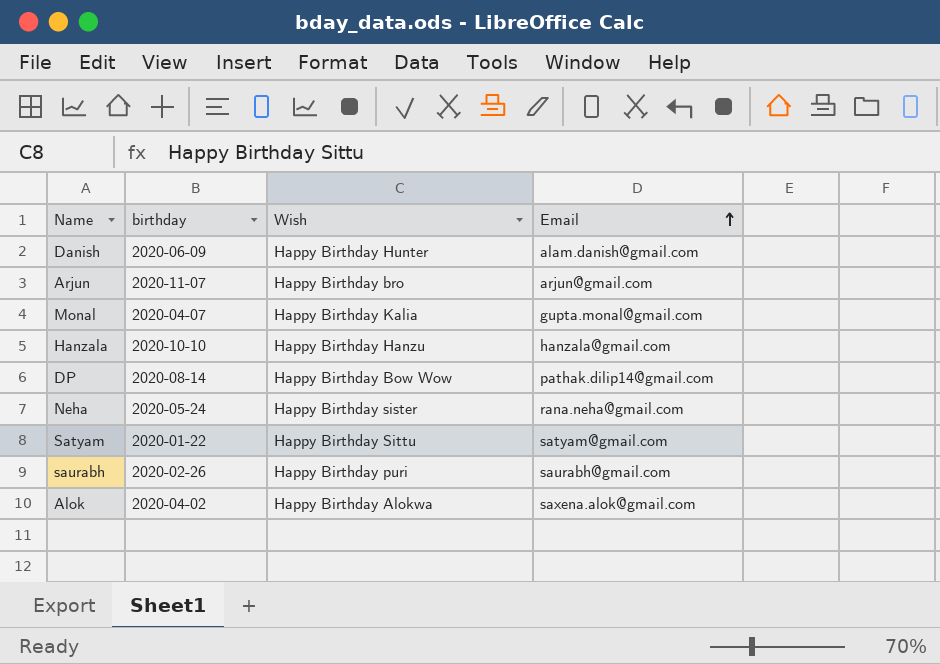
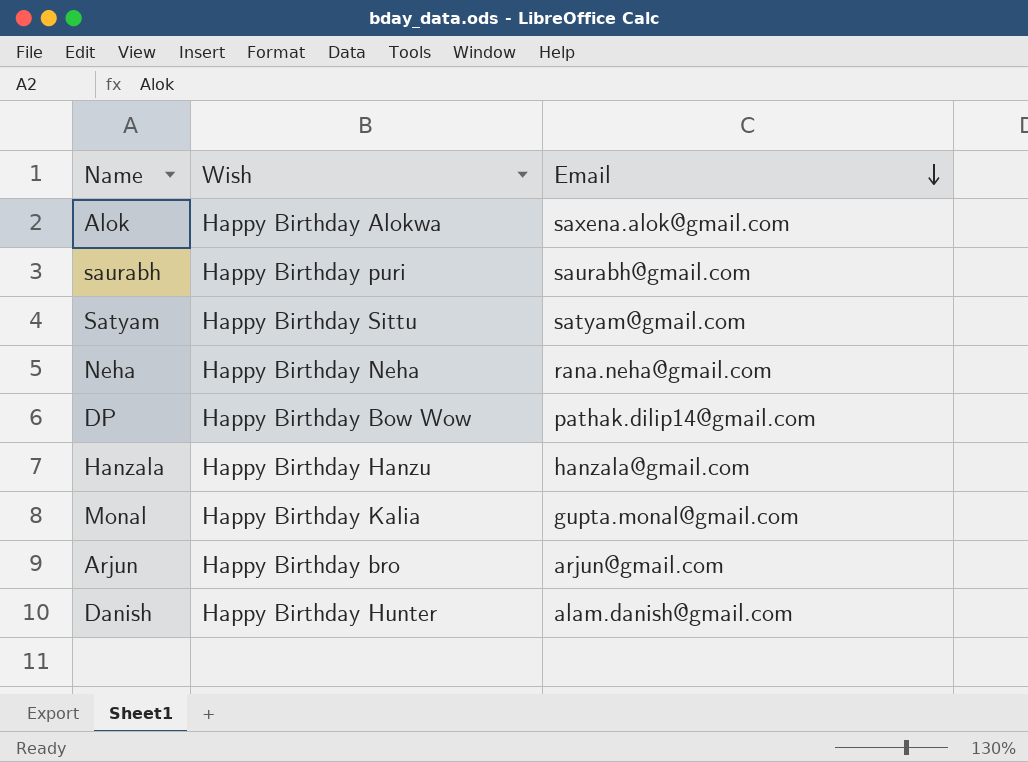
row order: Email ascending -> Email descending
column birthday | position: 2 -> none
Neha | Wish: Happy Birthday sister -> Happy Birthday Neha

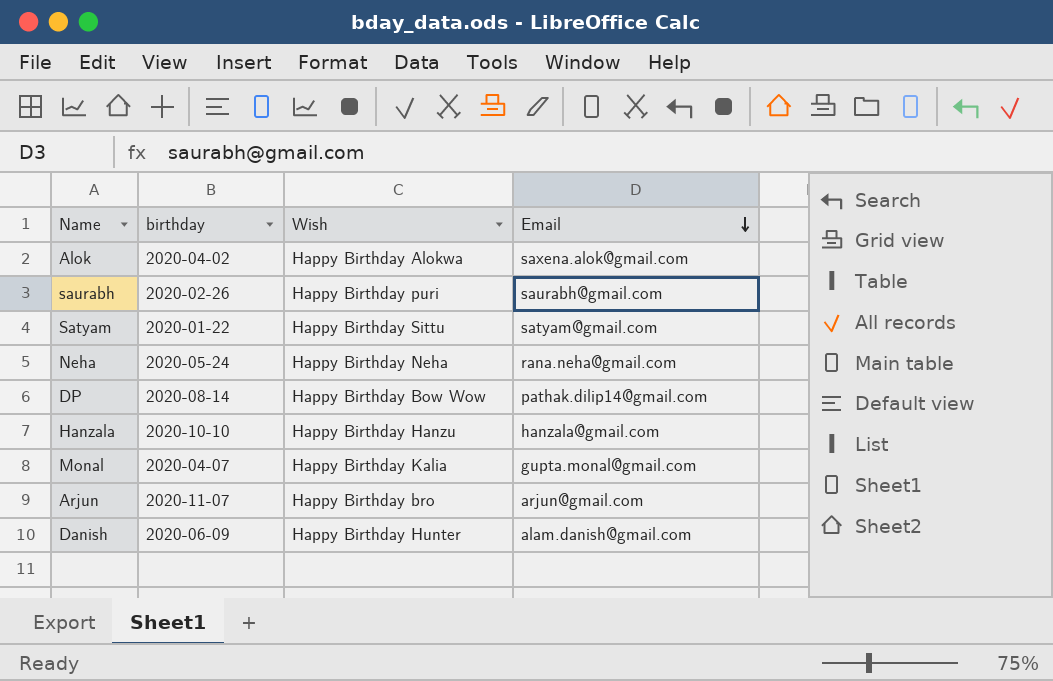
column birthday | position: none -> 2

